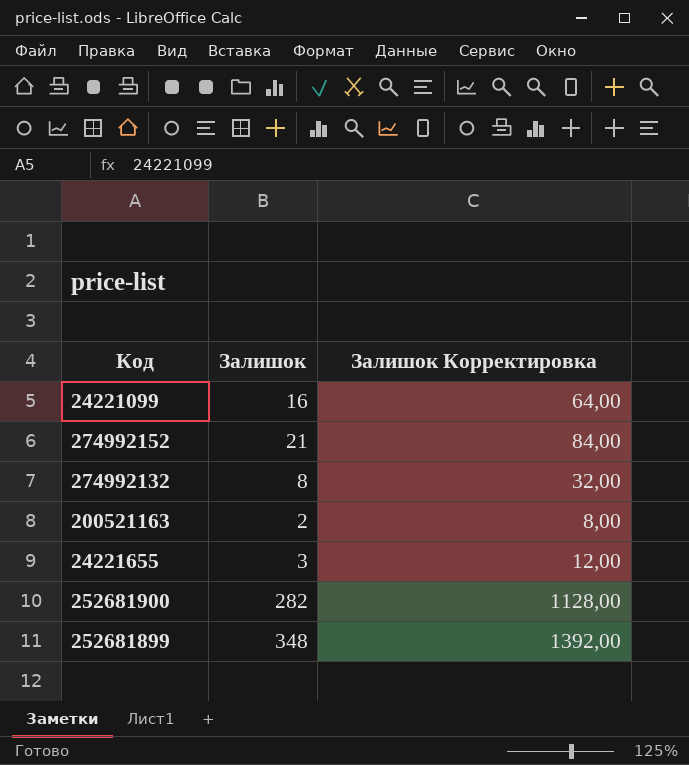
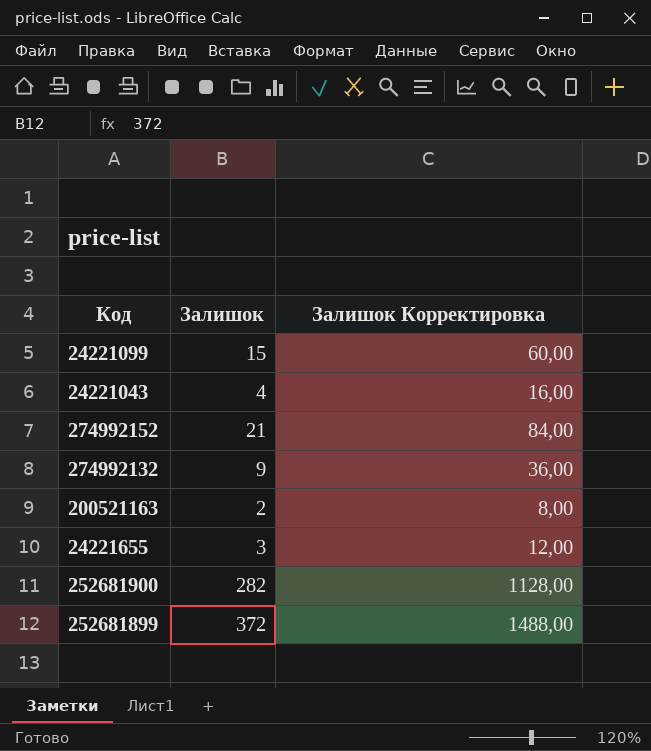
24221099 | Залишок: 16 -> 15
24221099 | Залишок Корректировка: 64,00 -> 60,00
row 24221043: none -> 4 | 16,00
274992132 | Залишок: 8 -> 9
274992132 | Залишок Корректировка: 32,00 -> 36,00
252681899 | Залишок: 348 -> 372
252681899 | Залишок Корректировка: 1392,00 -> 1488,00

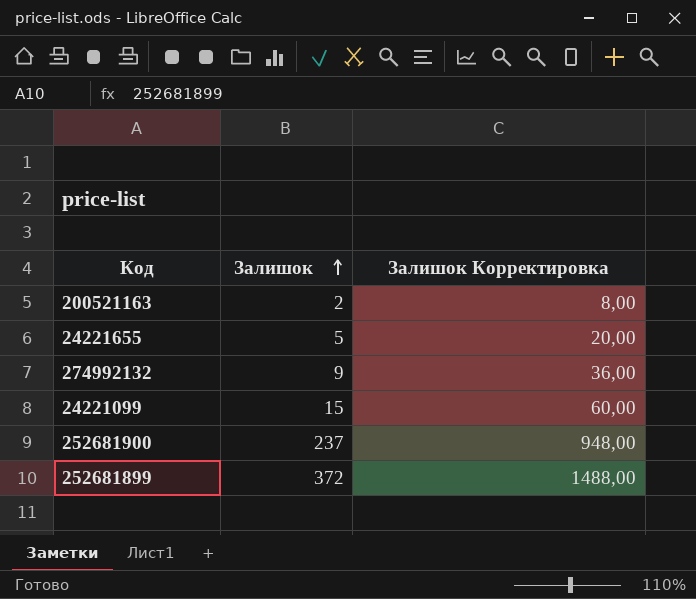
row order: none -> Залишок ascending
row 24221043: 4 | 16,00 -> none
row 274992152: 21 | 84,00 -> none
24221655 | Залишок: 3 -> 5
24221655 | Залишок Корректировка: 12,00 -> 20,00
252681900 | Залишок: 282 -> 237
252681900 | Залишок Корректировка: 1128,00 -> 948,00

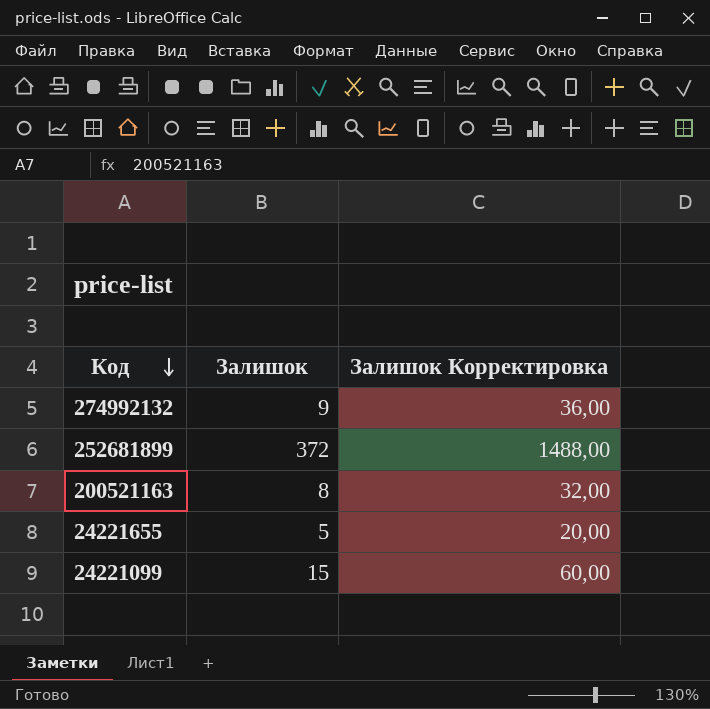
row order: Залишок ascending -> Код descending
row 252681900: 237 | 948,00 -> none
200521163 | Залишок: 2 -> 8
200521163 | Залишок Корректировка: 8,00 -> 32,00

